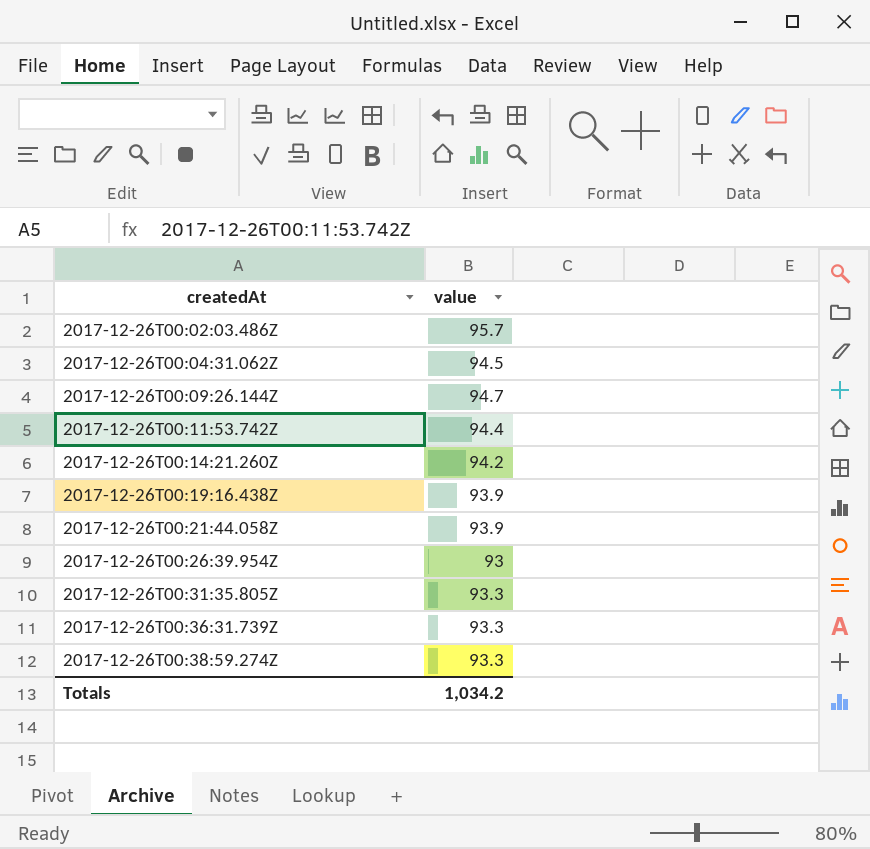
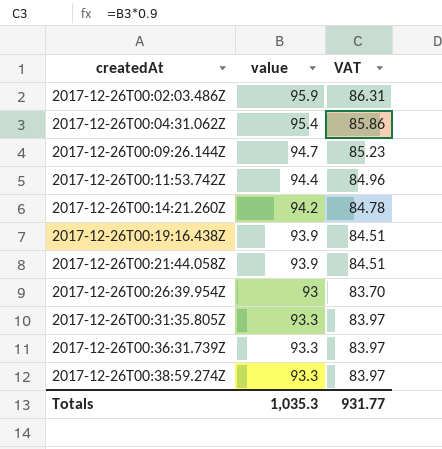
column VAT | formula: none -> [value] * 0.9
2017-12-26T00:02:03.486Z | value: 95.7 -> 95.9
2017-12-26T00:04:31.062Z | value: 94.5 -> 95.4
Totals | value: 1,034.2 -> 1,035.3

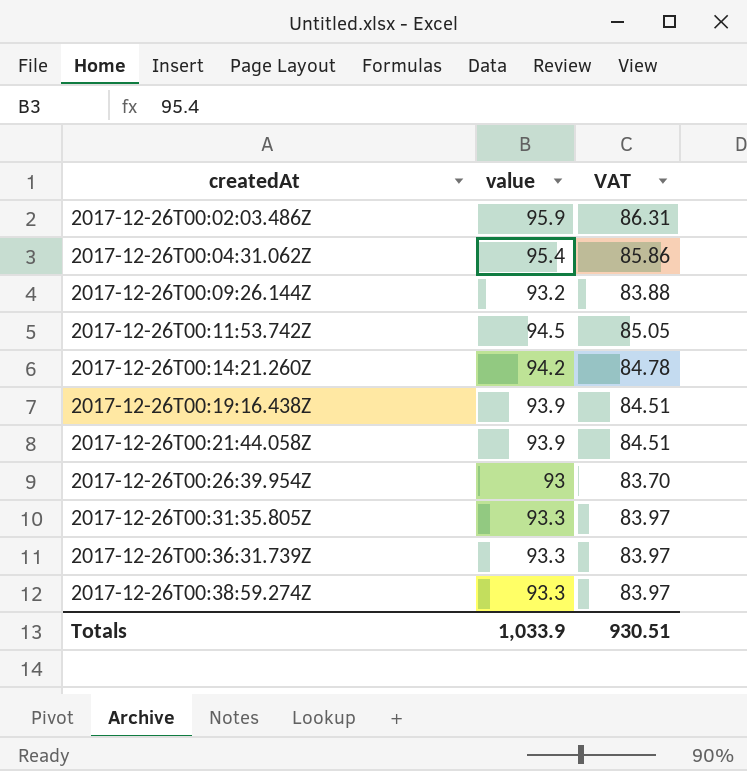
2017-12-26T00:09:26.144Z | value: 94.7 -> 93.2
2017-12-26T00:09:26.144Z | VAT: 85.23 -> 83.88
2017-12-26T00:11:53.742Z | value: 94.4 -> 94.5
2017-12-26T00:11:53.742Z | VAT: 84.96 -> 85.05
Totals | value: 1,035.3 -> 1,033.9
Totals | VAT: 931.77 -> 930.51

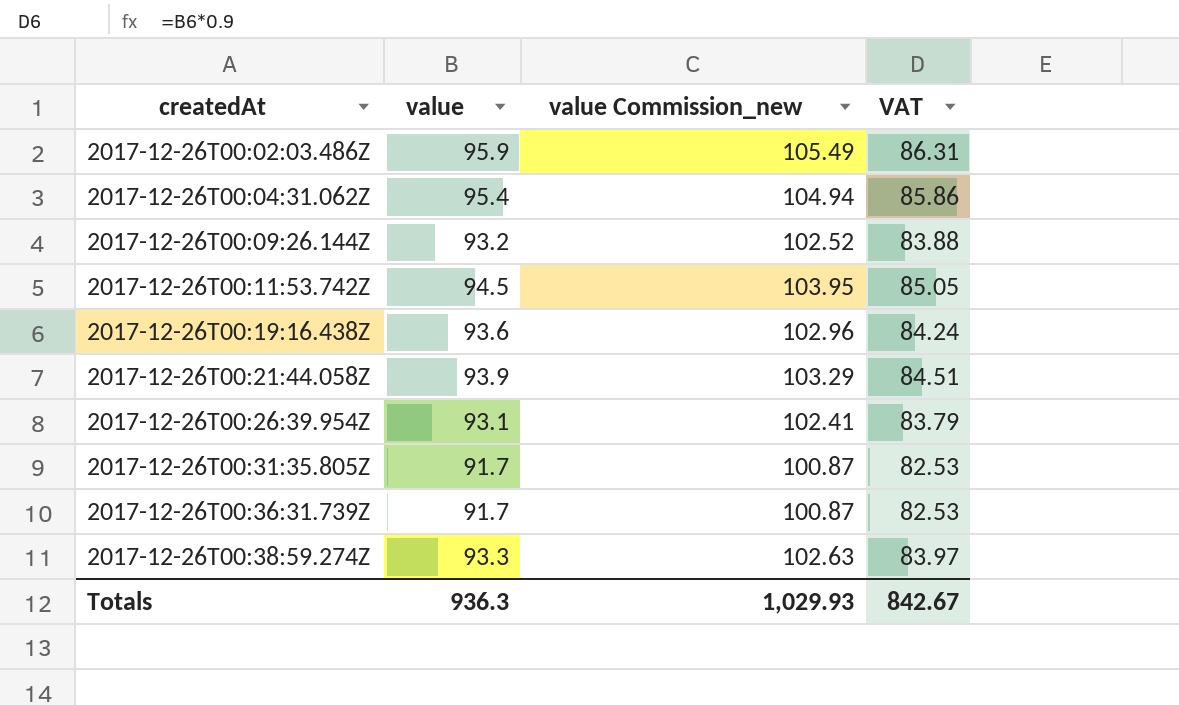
column value Commission_new | formula: none -> [value] * 1.1
row 2017-12-26T00:14:21.260Z: 94.2 | 84.78 -> none
2017-12-26T00:19:16.438Z | value: 93.9 -> 93.6
2017-12-26T00:19:16.438Z | VAT: 84.51 -> 84.24
2017-12-26T00:26:39.954Z | value: 93 -> 93.1
2017-12-26T00:26:39.954Z | VAT: 83.70 -> 83.79
2017-12-26T00:31:35.805Z | value: 93.3 -> 91.7
2017-12-26T00:31:35.805Z | VAT: 83.97 -> 82.53
2017-12-26T00:36:31.739Z | value: 93.3 -> 91.7
2017-12-26T00:36:31.739Z | VAT: 83.97 -> 82.53
Totals | value: 1,033.9 -> 936.3
Totals | VAT: 930.51 -> 842.67

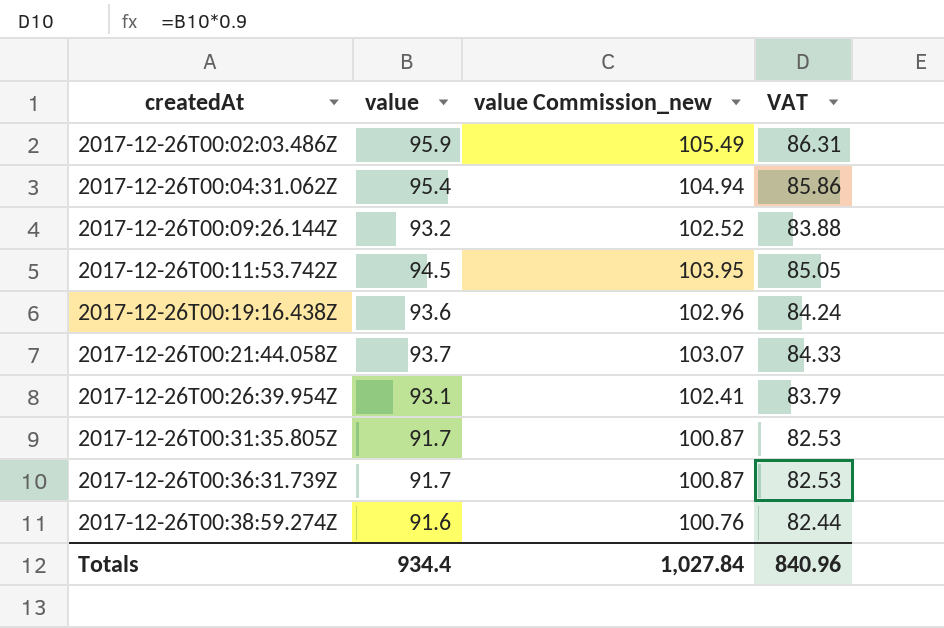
2017-12-26T00:21:44.058Z | value: 93.9 -> 93.7
2017-12-26T00:21:44.058Z | value Commission_new: 103.29 -> 103.07
2017-12-26T00:21:44.058Z | VAT: 84.51 -> 84.33
2017-12-26T00:38:59.274Z | value: 93.3 -> 91.6
2017-12-26T00:38:59.274Z | value Commission_new: 102.63 -> 100.76
2017-12-26T00:38:59.274Z | VAT: 83.97 -> 82.44
Totals | value: 936.3 -> 934.4
Totals | value Commission_new: 1,029.93 -> 1,027.84
Totals | VAT: 842.67 -> 840.96

